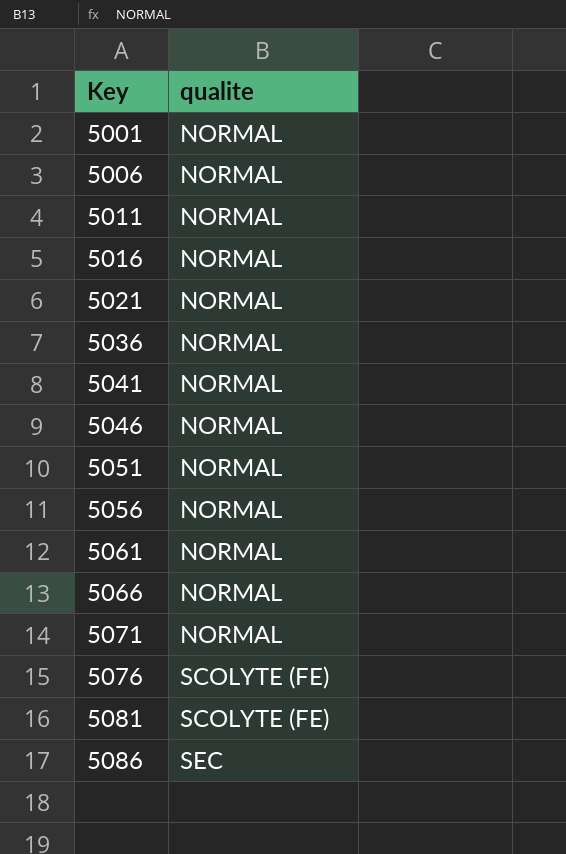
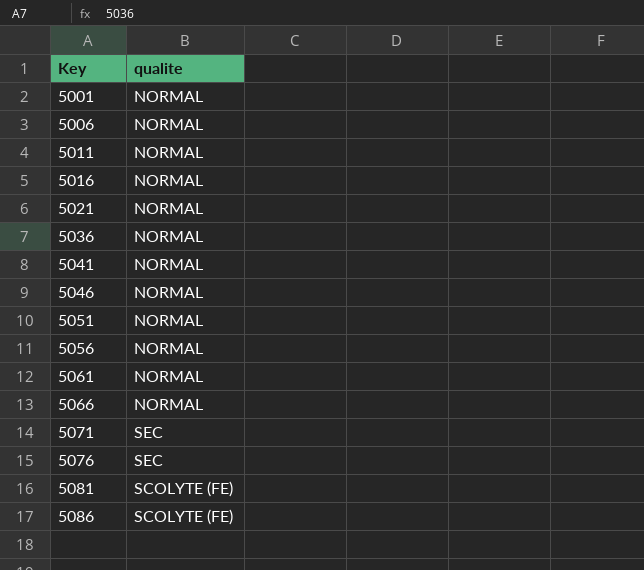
5071 | qualite: NORMAL -> SEC
5076 | qualite: SCOLYTE (FE) -> SEC
5086 | qualite: SEC -> SCOLYTE (FE)

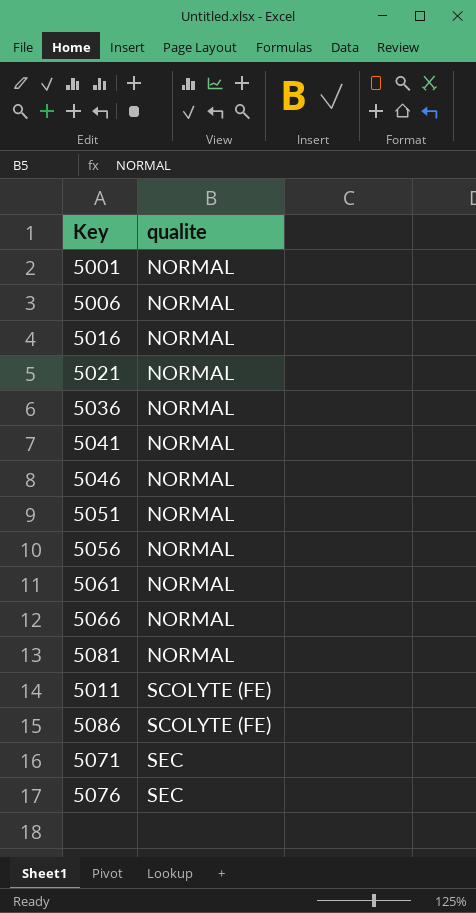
row order: Key ascending -> qualite ascending
5081 | qualite: SCOLYTE (FE) -> NORMAL
5011 | qualite: NORMAL -> SCOLYTE (FE)

